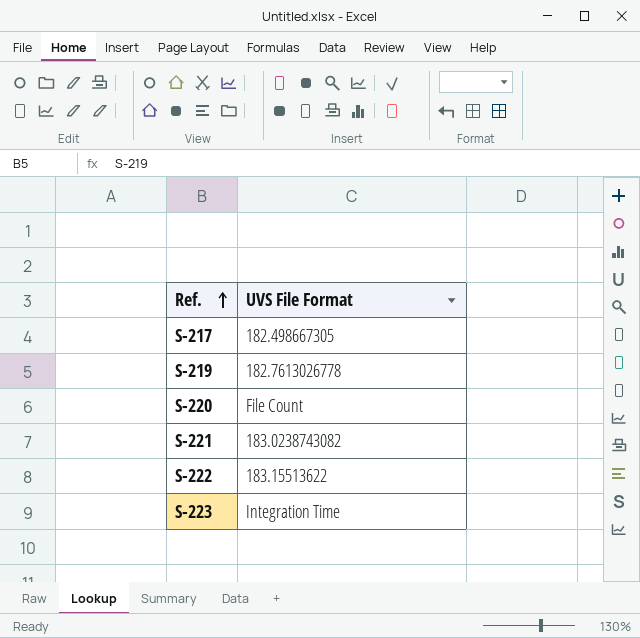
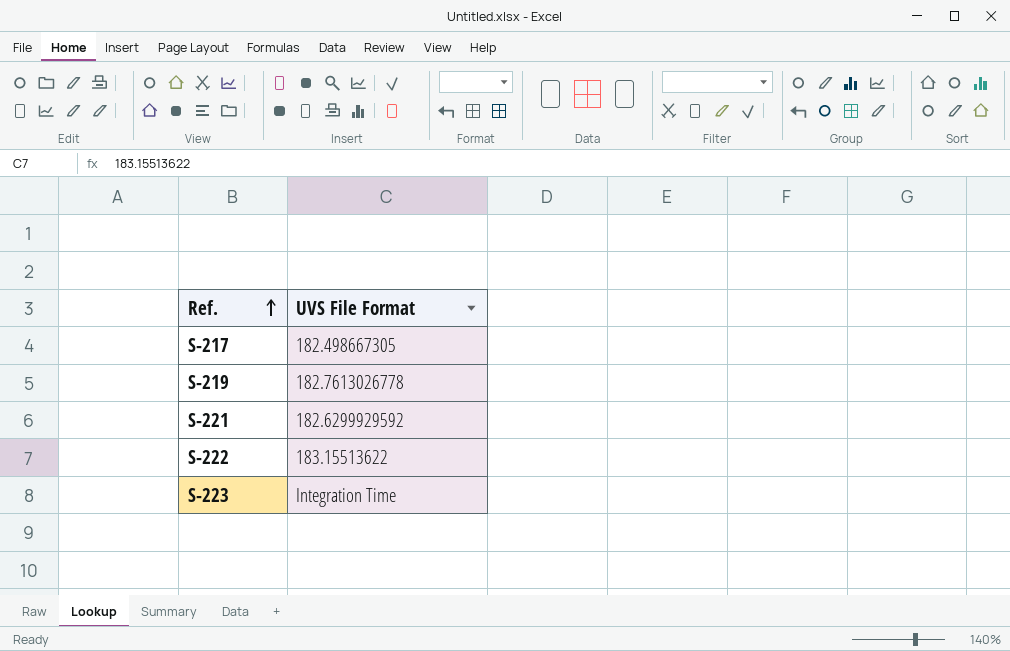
row S-220: File Count -> none
S-221 | UVS File Format: 183.0238743082 -> 182.6299929592

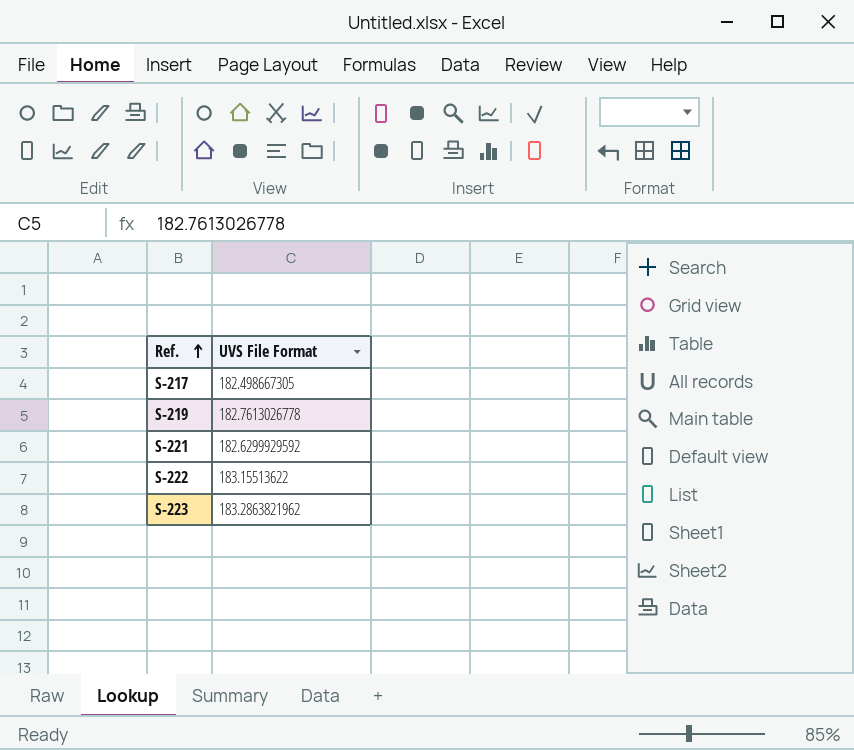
S-223 | UVS File Format: Integration Time -> 183.2863821962

